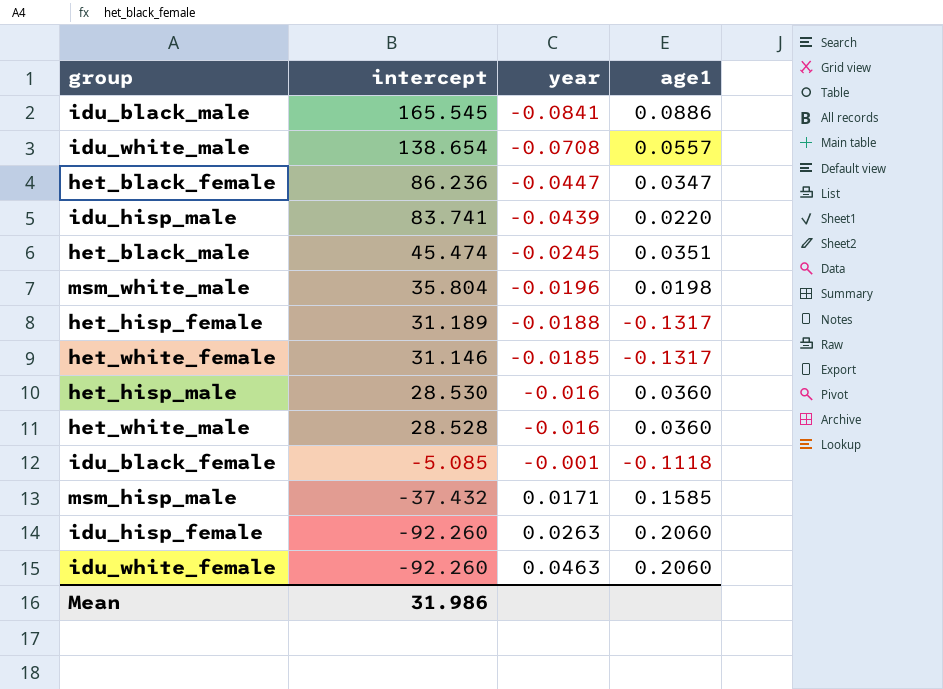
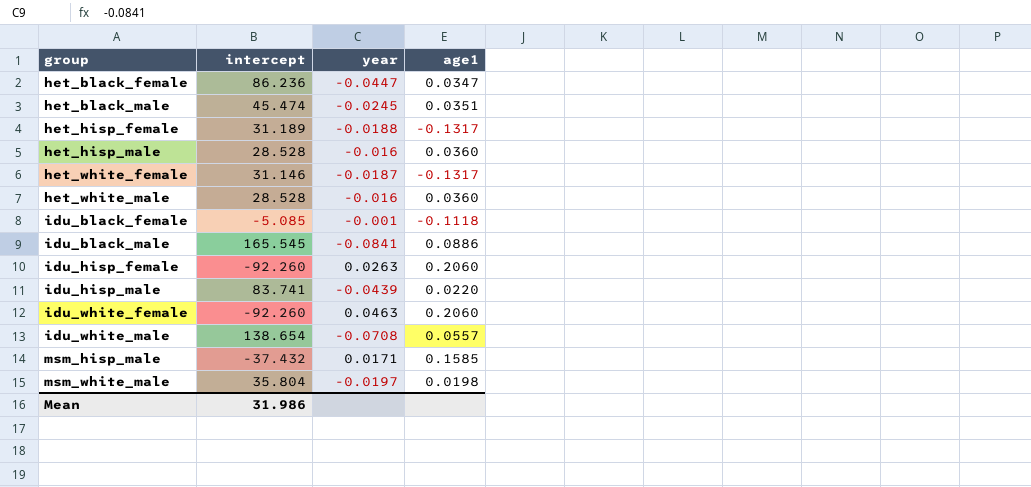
row order: intercept descending -> group ascending
het_hisp_male | intercept: 28.530 -> 28.528
het_white_female | year: -0.0185 -> -0.0187
msm_white_male | year: -0.0196 -> -0.0197

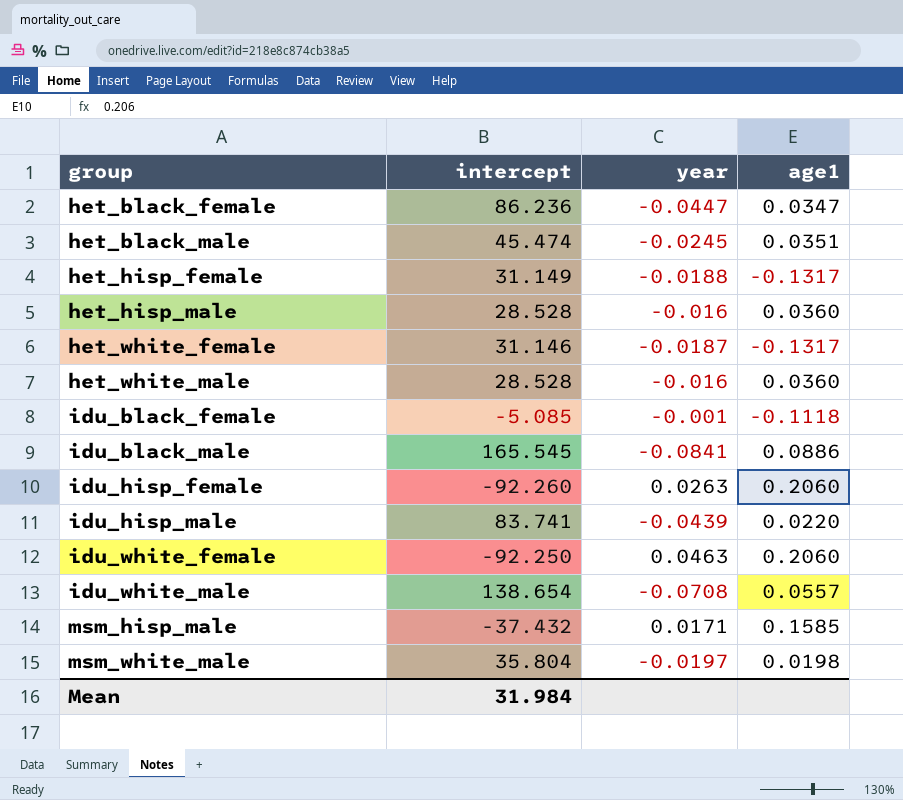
het_hisp_female | intercept: 31.189 -> 31.149
idu_white_female | intercept: -92.260 -> -92.250
Mean | intercept: 31.986 -> 31.984

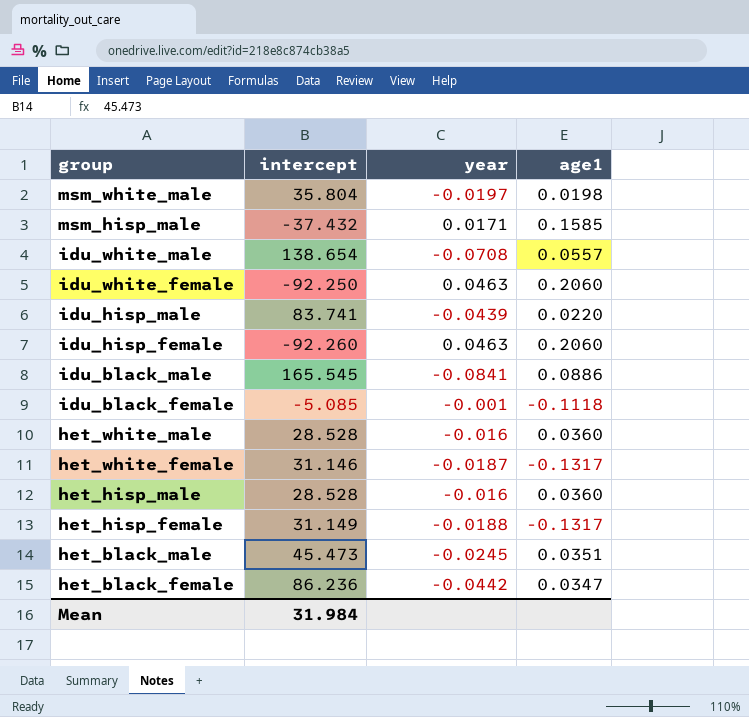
row order: group ascending -> group descending
idu_hisp_female | year: 0.0263 -> 0.0463
het_black_male | intercept: 45.474 -> 45.473
het_black_female | year: -0.0447 -> -0.0442

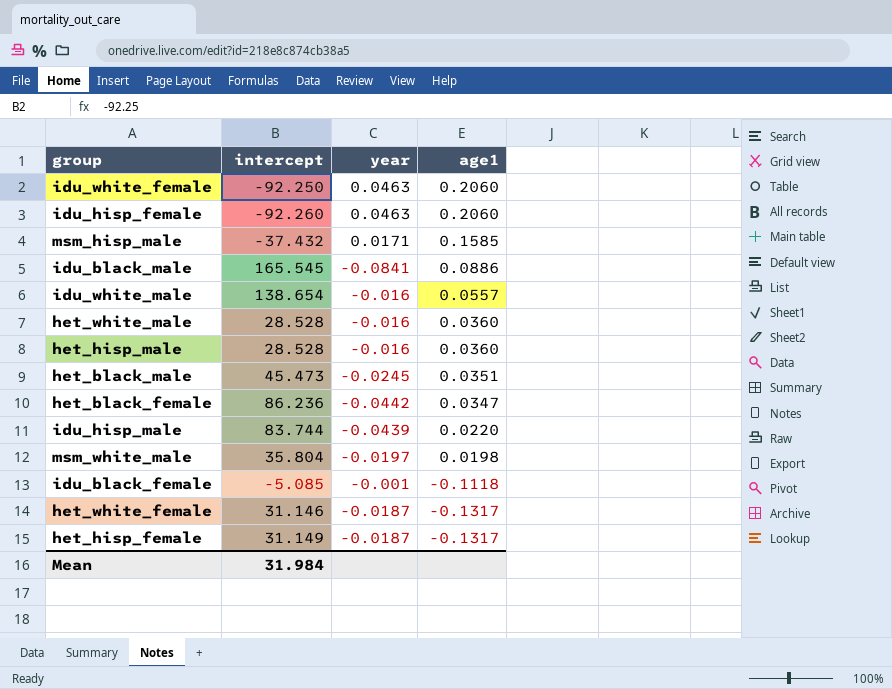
row order: group descending -> age1 descending
idu_white_male | year: -0.0708 -> -0.016
idu_hisp_male | intercept: 83.741 -> 83.744
het_hisp_female | year: -0.0188 -> -0.0187

